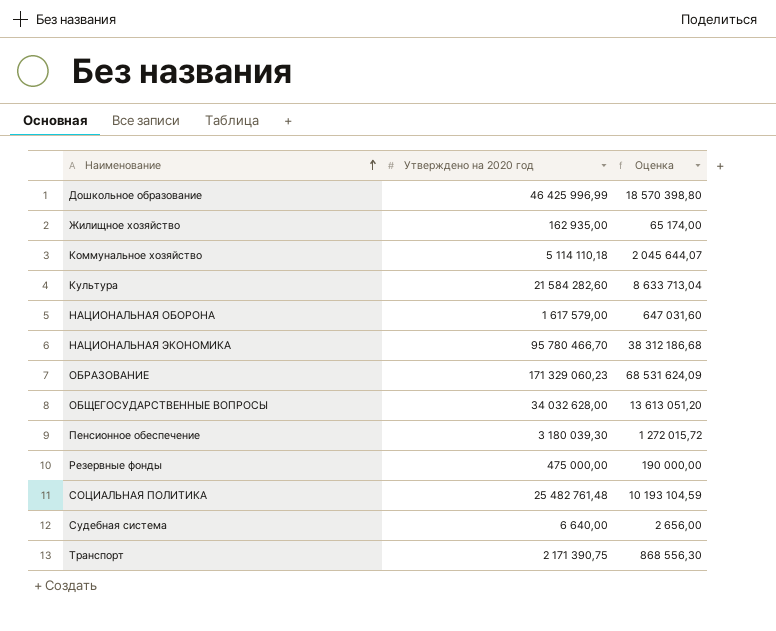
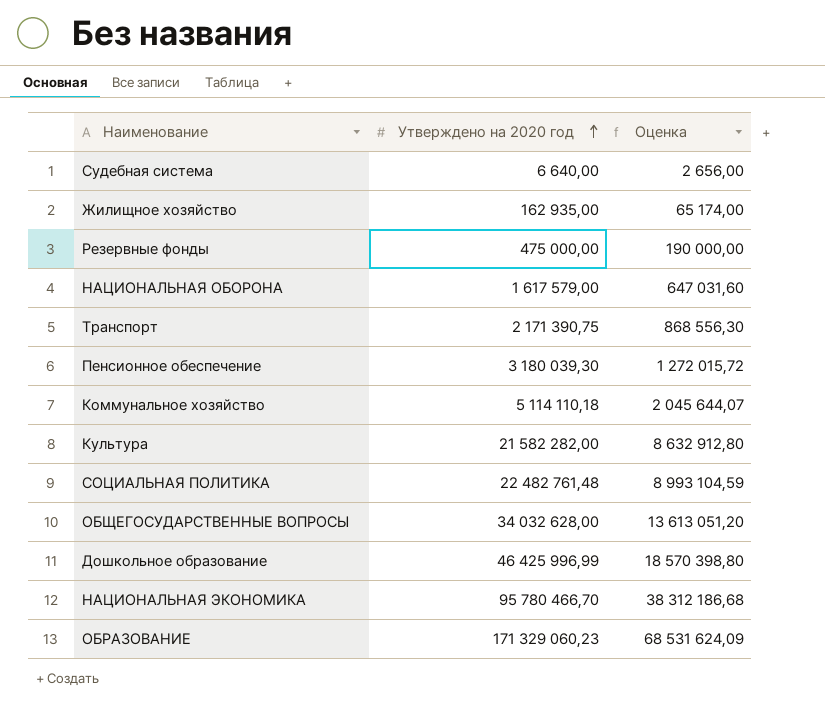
row order: Наименование ascending -> Утверждено на 2020 год ascending
Культура | Утверждено на 2020 год: 21 584 282,60 -> 21 582 282,00
Культура | Оценка: 8 633 713,04 -> 8 632 912,80
СОЦИАЛЬНАЯ ПОЛИТИКА | Утверждено на 2020 год: 25 482 761,48 -> 22 482 761,48
СОЦИАЛЬНАЯ ПОЛИТИКА | Оценка: 10 193 104,59 -> 8 993 104,59

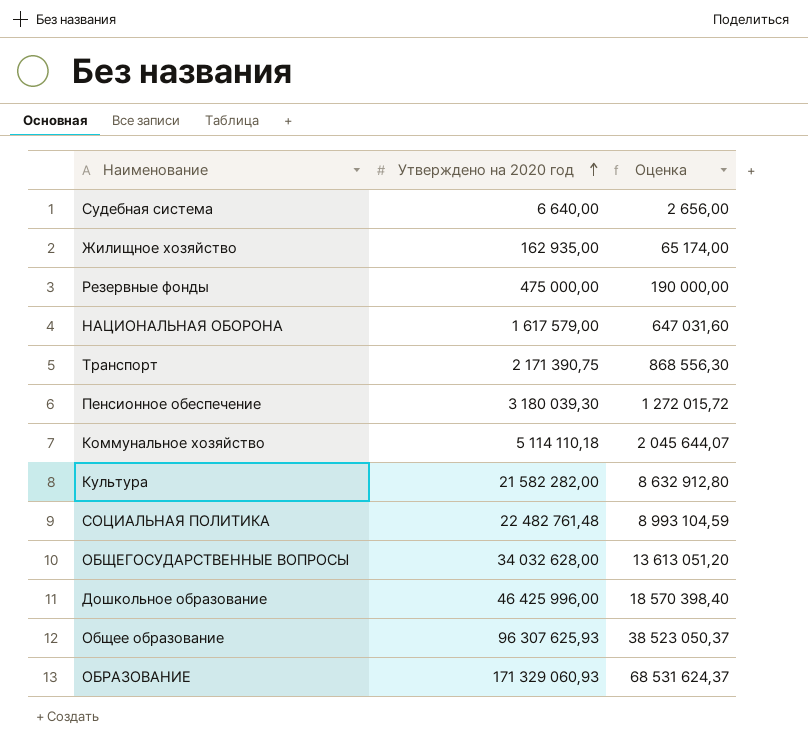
row НАЦИОНАЛЬНАЯ ЭКОНОМИКА: 95 780 466,70 | 38 312 186,68 -> none
Дошкольное образование | Утверждено на 2020 год: 46 425 996,99 -> 46 425 996,00
Дошкольное образование | Оценка: 18 570 398,80 -> 18 570 398,40
row Общее образование: none -> 96 307 625,93 | 38 523 050,37
ОБРАЗОВАНИЕ | Утверждено на 2020 год: 171 329 060,23 -> 171 329 060,93
ОБРАЗОВАНИЕ | Оценка: 68 531 624,09 -> 68 531 624,37

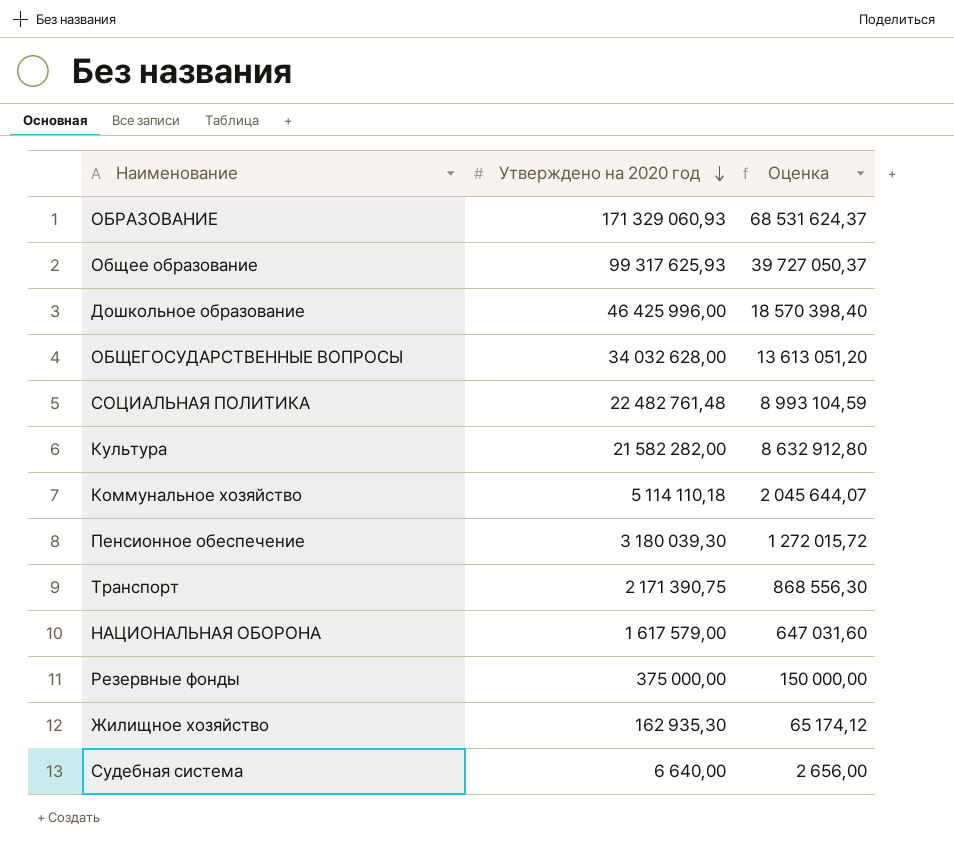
row order: Утверждено на 2020 год ascending -> Утверждено на 2020 год descending
Общее образование | Утверждено на 2020 год: 96 307 625,93 -> 99 317 625,93
Общее образование | Оценка: 38 523 050,37 -> 39 727 050,37
Резервные фонды | Утверждено на 2020 год: 475 000,00 -> 375 000,00
Резервные фонды | Оценка: 190 000,00 -> 150 000,00
Жилищное хозяйство | Утверждено на 2020 год: 162 935,00 -> 162 935,30
Жилищное хозяйство | Оценка: 65 174,00 -> 65 174,12

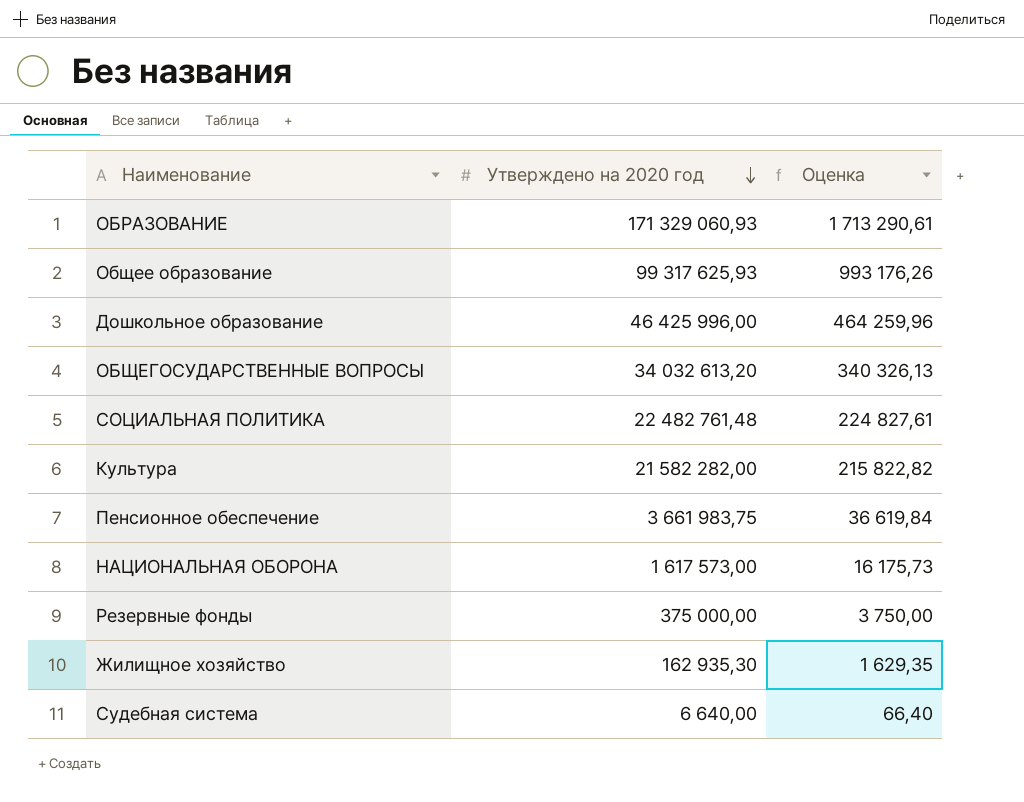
column Оценка | formula: [Утверждено на 2020 год] * 0,4 -> [Утверждено на 2020 год] * 0,01
row Коммунальное хозяйство: 5 114 110,18 | 2 045 644,07 -> none
row Транспорт: 2 171 390,75 | 868 556,30 -> none
ОБЩЕГОСУДАРСТВЕННЫЕ ВОПРОСЫ | Утверждено на 2020 год: 34 032 628,00 -> 34 032 613,20
Пенсионное обеспечение | Утверждено на 2020 год: 3 180 039,30 -> 3 661 983,75
НАЦИОНАЛЬНАЯ ОБОРОНА | Утверждено на 2020 год: 1 617 579,00 -> 1 617 573,00

